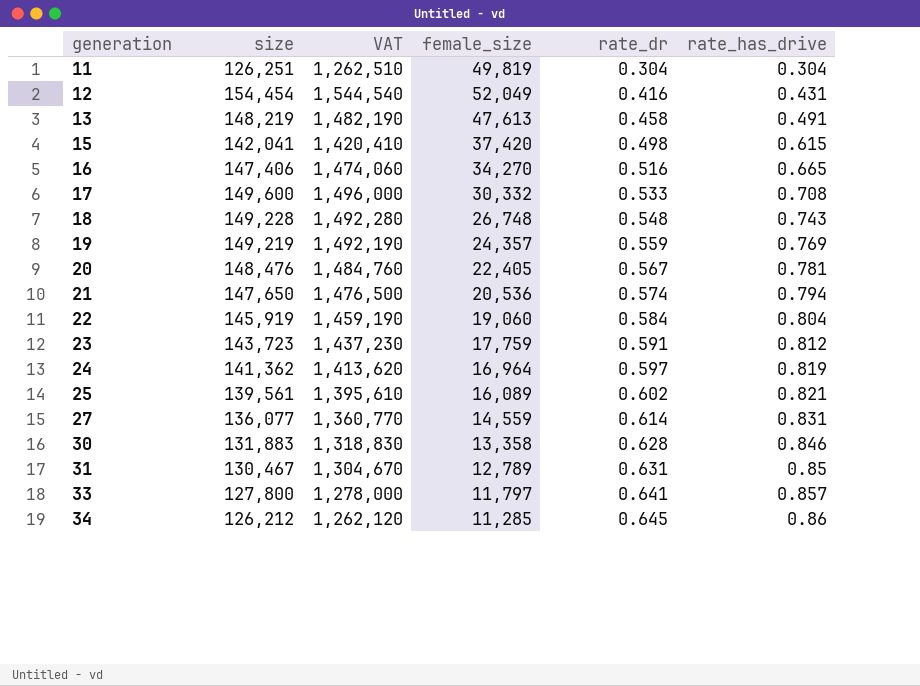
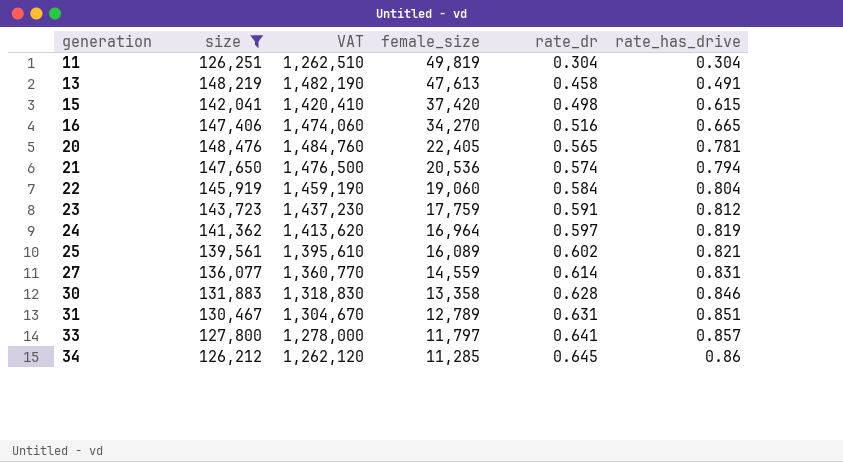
filter: none -> size <= 148,476
20 | rate_dr: 0.567 -> 0.565
31 | rate_has_drive: 0.85 -> 0.851

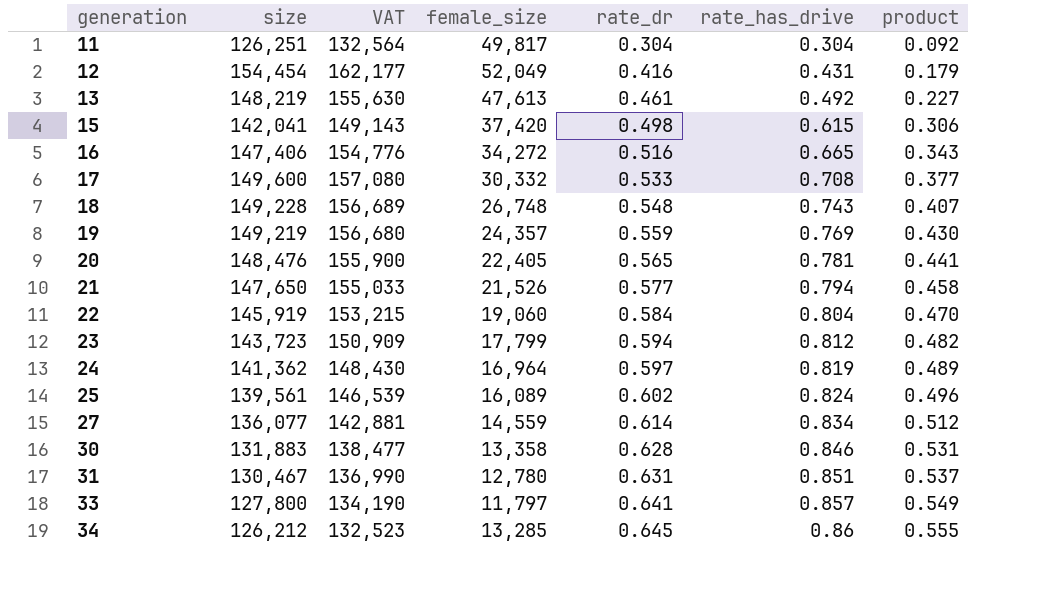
filter: size <= 148,476 -> none
column VAT | formula: [size] * 10 -> [size] * 1.05
column product | formula: none -> [rate_dr] * [rate_has_drive]
11 | female_size: 49,819 -> 49,817
13 | rate_dr: 0.458 -> 0.461
13 | rate_has_drive: 0.491 -> 0.492
16 | female_size: 34,270 -> 34,272
21 | female_size: 20,536 -> 21,526
21 | rate_dr: 0.574 -> 0.577
23 | female_size: 17,759 -> 17,799
23 | rate_dr: 0.591 -> 0.594
25 | rate_has_drive: 0.821 -> 0.824
27 | rate_has_drive: 0.831 -> 0.834
31 | female_size: 12,789 -> 12,780
34 | female_size: 11,285 -> 13,285

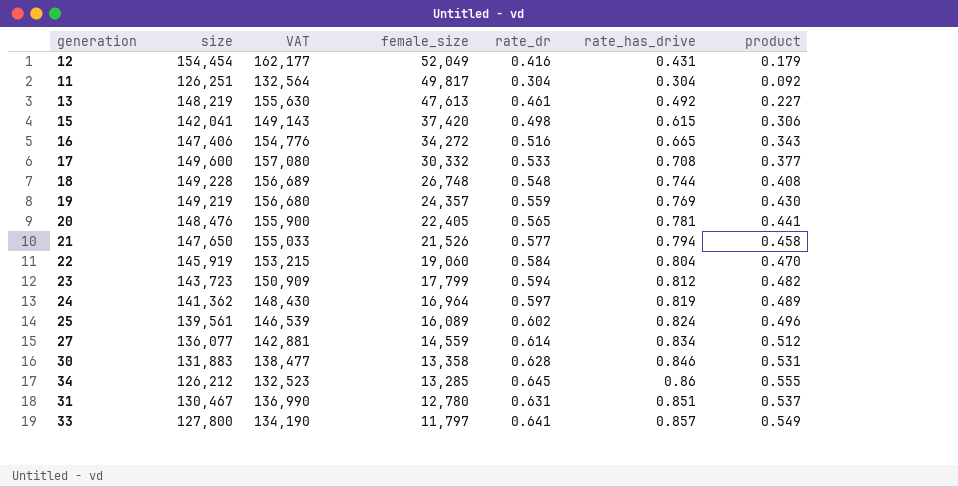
row order: generation ascending -> female_size descending
18 | rate_has_drive: 0.743 -> 0.744
18 | product: 0.407 -> 0.408

